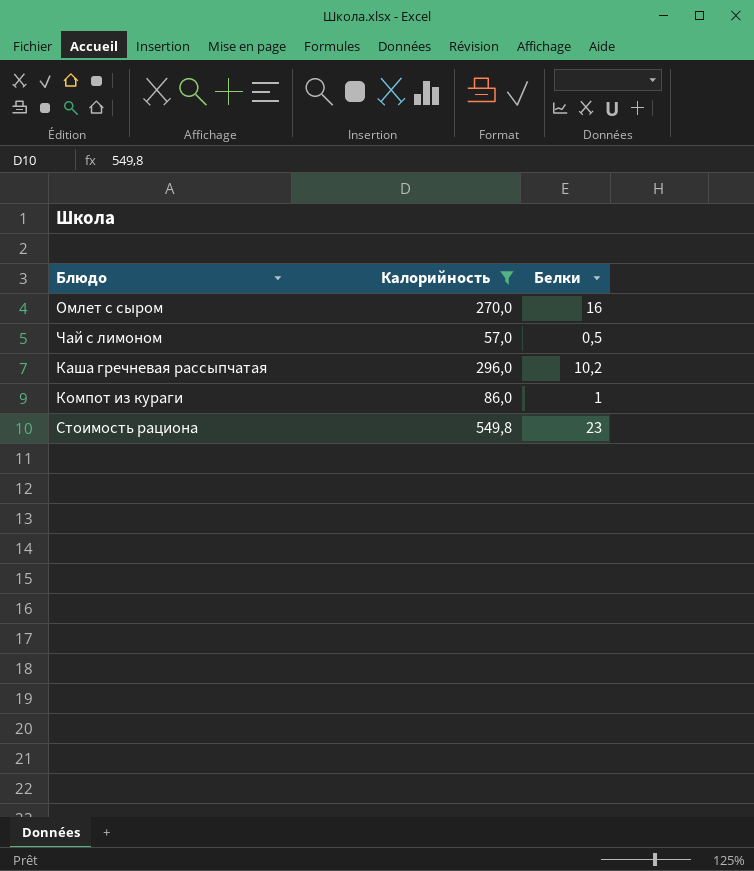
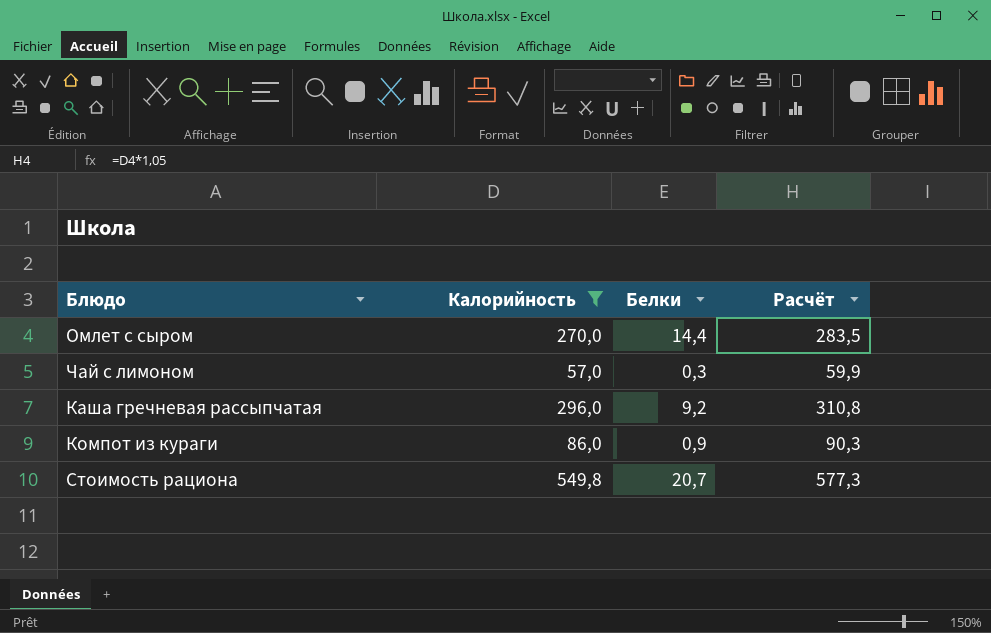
column Расчёт | formula: none -> [Калорийность] * 1,05
Омлет с сыром | Белки: 16 -> 14,4
Чай с лимоном | Белки: 0,5 -> 0,3
Каша гречневая рассыпчатая | Белки: 10,2 -> 9,2
Компот из кураги | Белки: 1 -> 0,9
Стоимость рациона | Белки: 23 -> 20,7

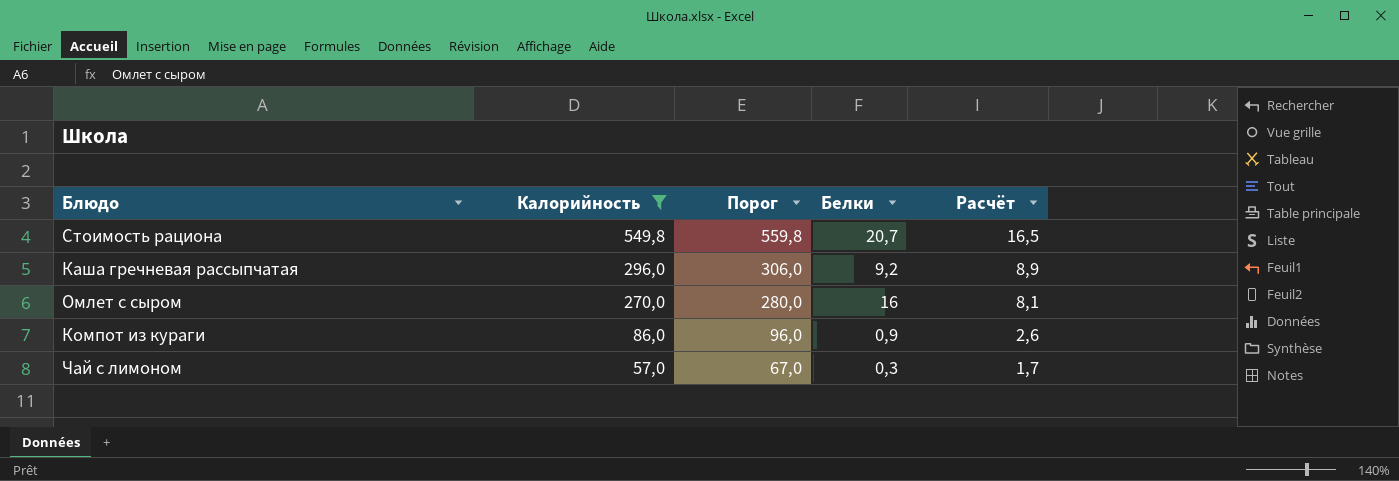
row order: none -> Калорийность descending
column Порог | formula: none -> [Калорийность] + 10
column Расчёт | formula: [Калорийность] * 1,05 -> [Калорийность] * 0,03
Омлет с сыром | Белки: 14,4 -> 16

